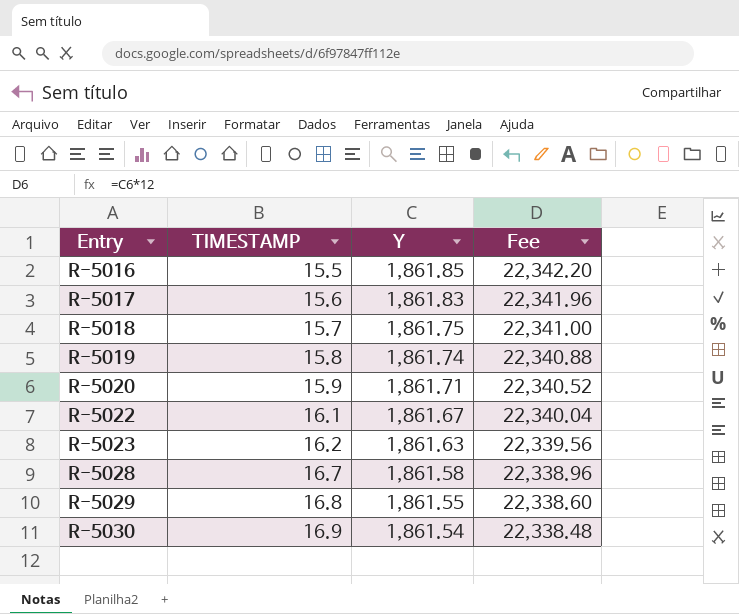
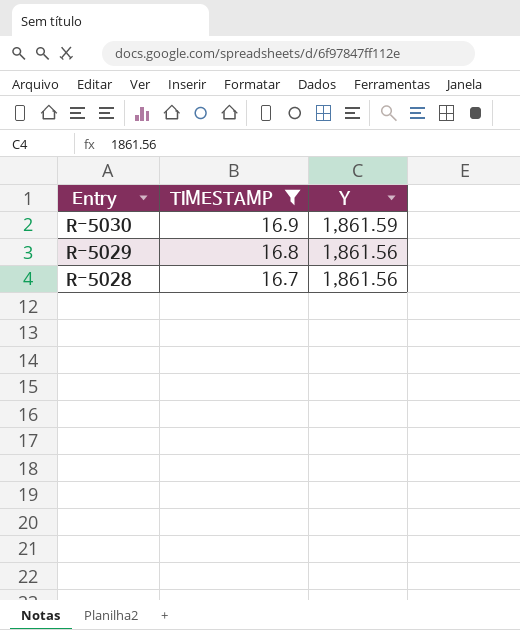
filter: none -> TIMESTAMP >= 16.7
row order: Entry ascending -> Entry descending
column Fee | formula: [Y] * 12 -> none
R-5030 | Y: 1,861.54 -> 1,861.59
R-5029 | Y: 1,861.55 -> 1,861.56
R-5028 | Y: 1,861.58 -> 1,861.56

